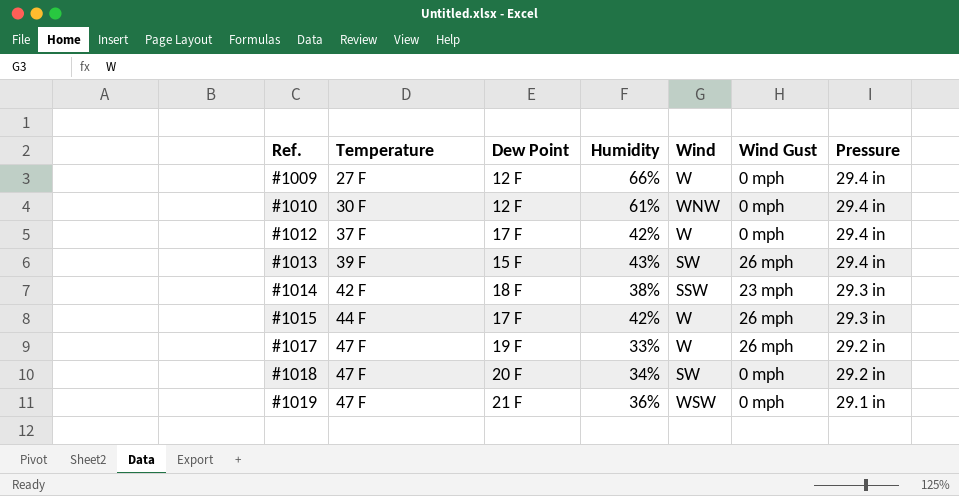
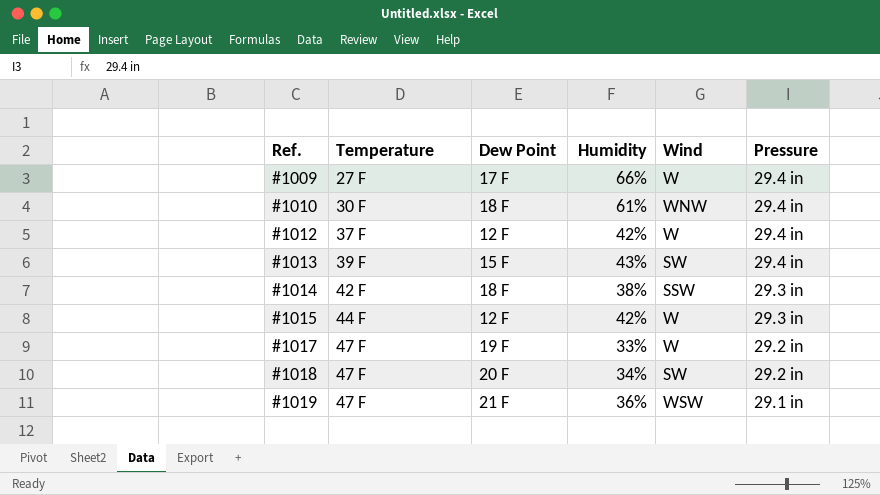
column Wind Gust | position: 6 -> none
#1009 | Dew Point: 12 F -> 17 F
#1010 | Dew Point: 12 F -> 18 F
#1012 | Dew Point: 17 F -> 12 F
#1015 | Dew Point: 17 F -> 12 F

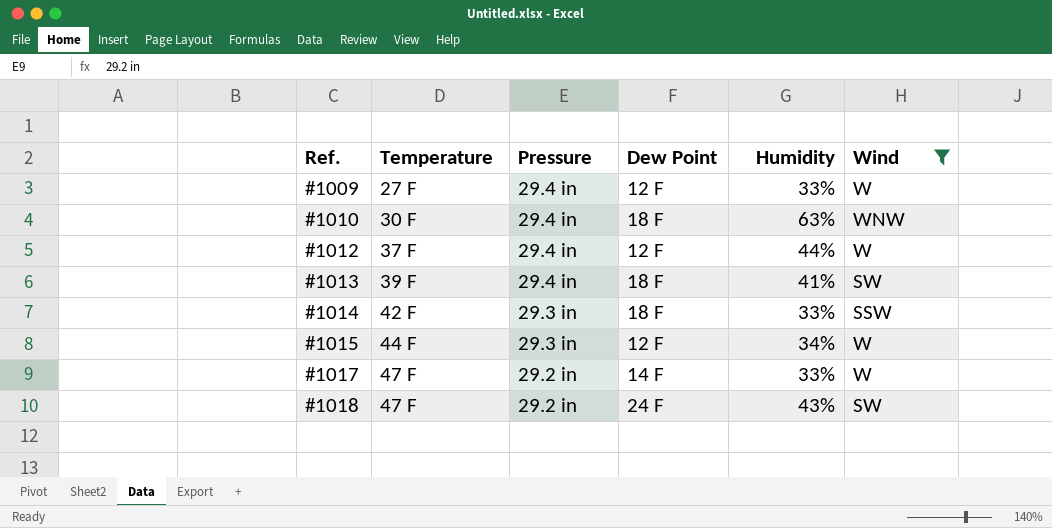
filter: none -> Wind != WSW
column Pressure | position: 6 -> 3
#1009 | Dew Point: 17 F -> 12 F
#1009 | Humidity: 66% -> 33%
#1010 | Humidity: 61% -> 63%
#1012 | Humidity: 42% -> 44%
#1013 | Dew Point: 15 F -> 18 F
#1013 | Humidity: 43% -> 41%
#1014 | Humidity: 38% -> 33%
#1015 | Humidity: 42% -> 34%
#1017 | Dew Point: 19 F -> 14 F
#1018 | Dew Point: 20 F -> 24 F
#1018 | Humidity: 34% -> 43%

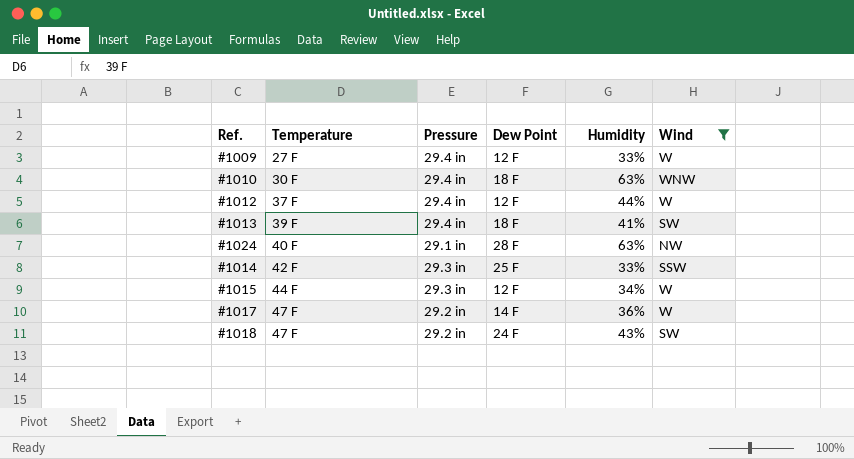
row #1024: none -> 40 F | 29.1 in | 28 F | 63% | NW
#1014 | Dew Point: 18 F -> 25 F
#1017 | Humidity: 33% -> 36%

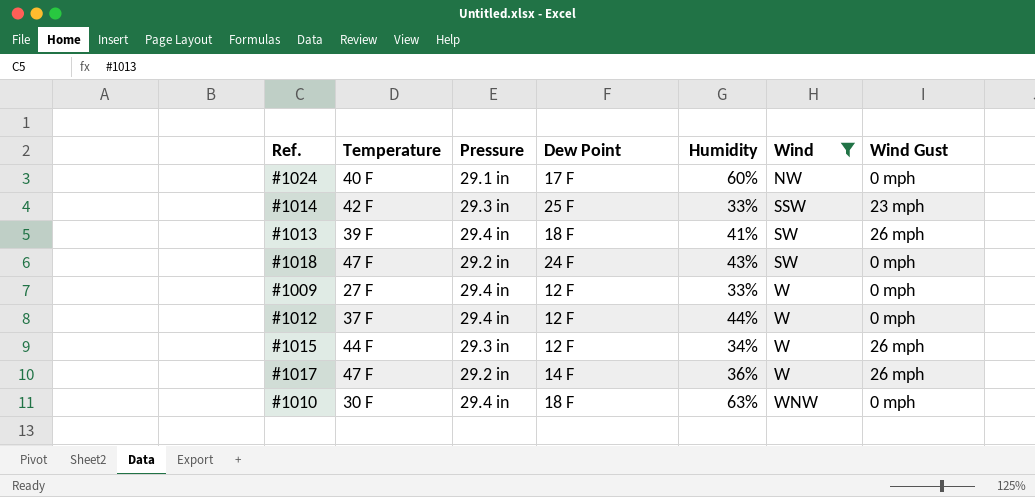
row order: Temperature ascending -> Wind ascending
column Wind Gust | position: none -> 7
#1024 | Dew Point: 28 F -> 17 F
#1024 | Humidity: 63% -> 60%

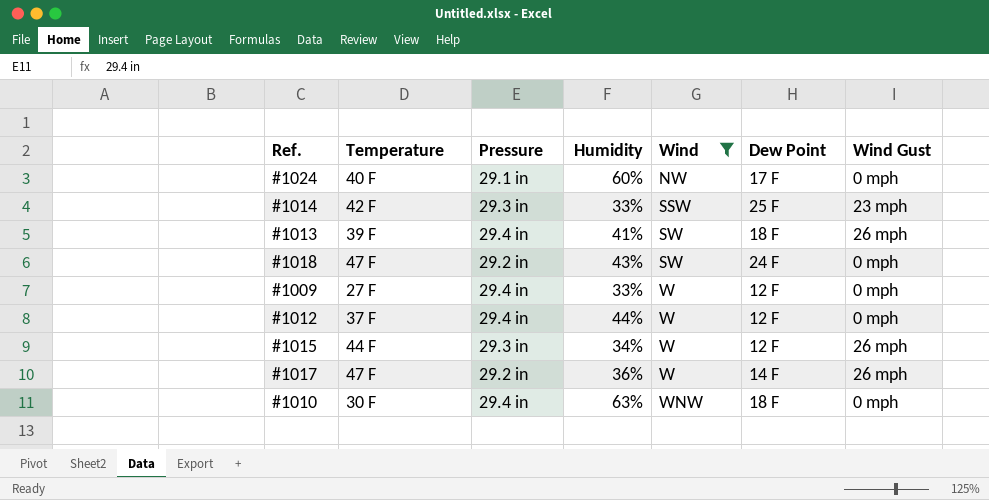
column Dew Point | position: 4 -> 6

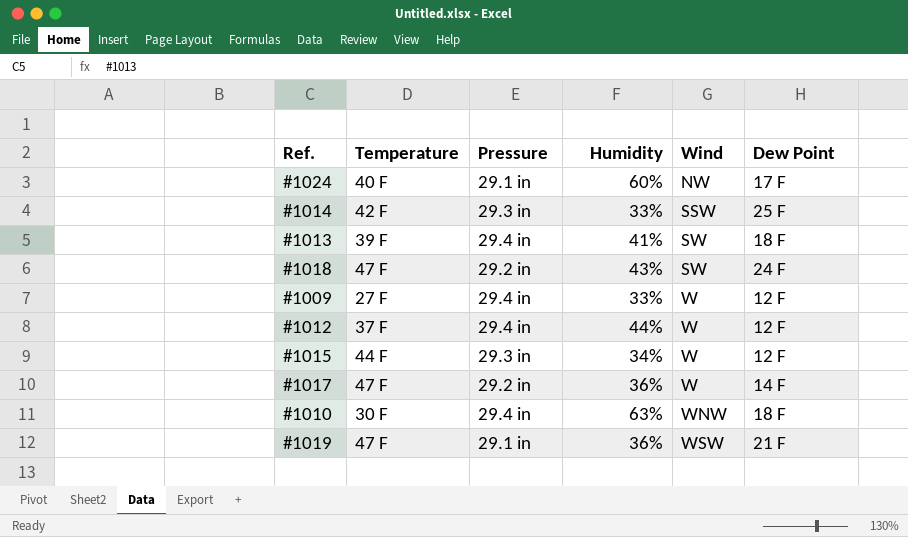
filter: Wind != WSW -> none
column Wind Gust | position: 7 -> none

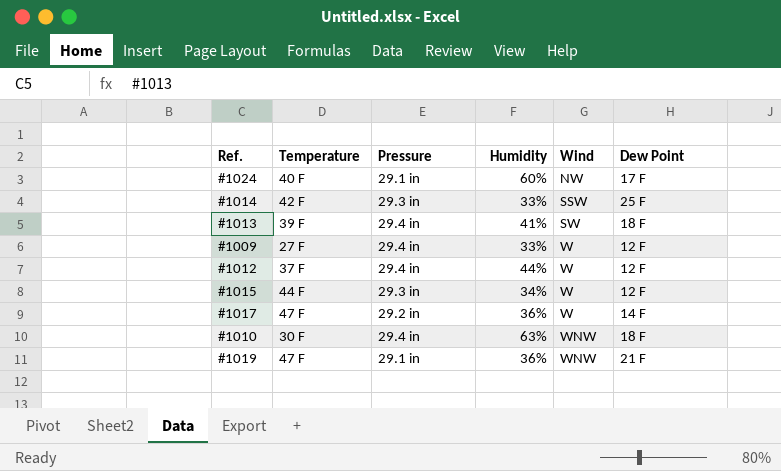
row #1018: 47 F | 29.2 in | 43% | SW | 24 F -> none
#1019 | Wind: WSW -> WNW

